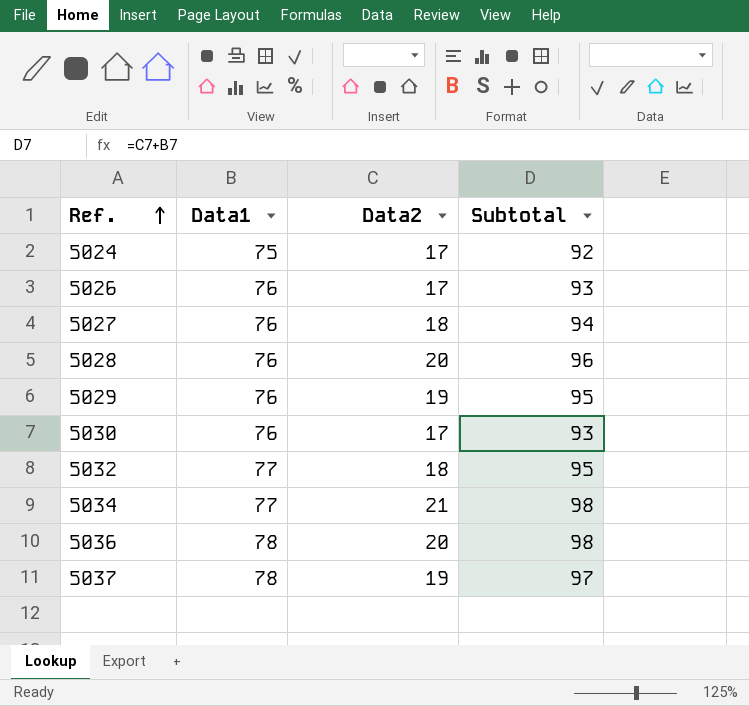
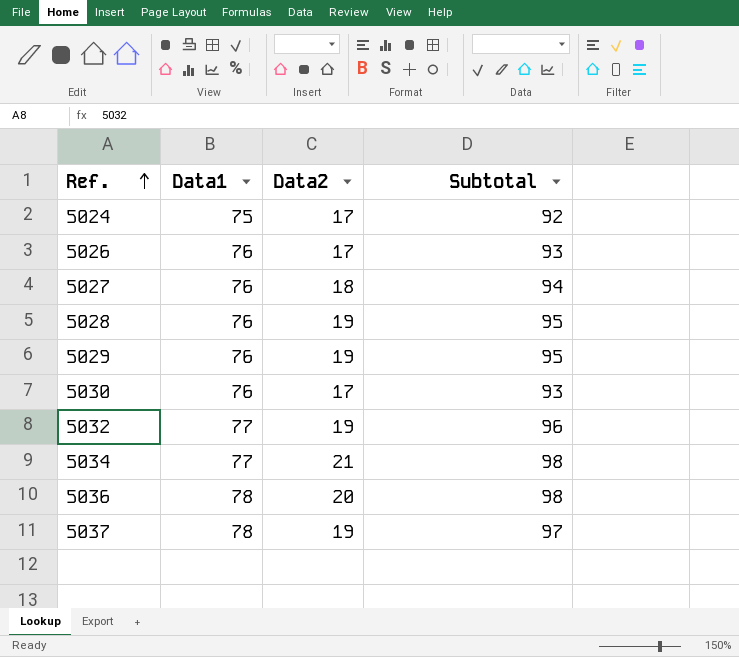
5028 | Data2: 20 -> 19
5028 | Subtotal: 96 -> 95
5032 | Data2: 18 -> 19
5032 | Subtotal: 95 -> 96

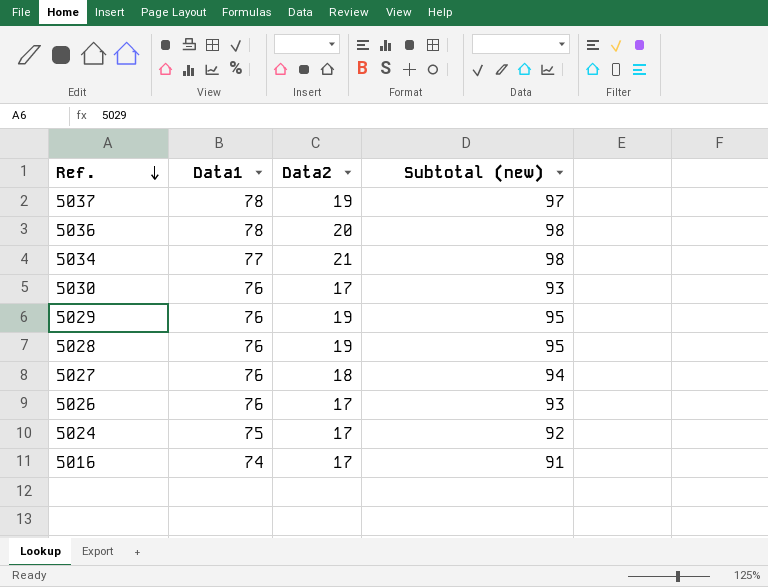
row order: Ref. ascending -> Ref. descending
column name: Subtotal -> Subtotal (new)
row 5032: 77 | 19 | 96 -> none
row 5016: none -> 74 | 17 | 91

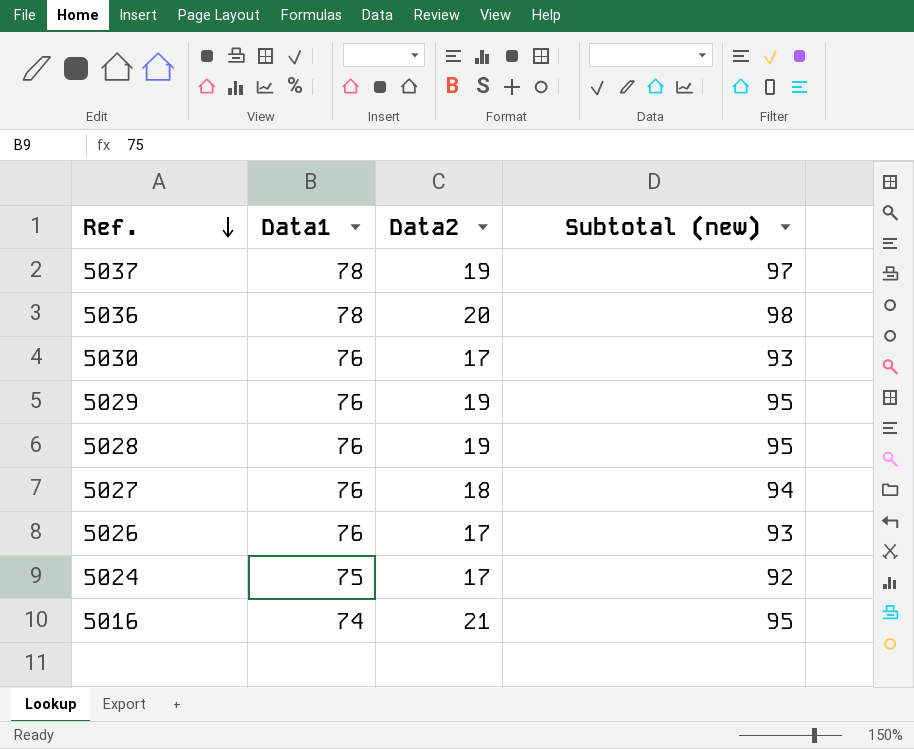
row 5034: 77 | 21 | 98 -> none
5016 | Data2: 17 -> 21
5016 | Subtotal (new): 91 -> 95

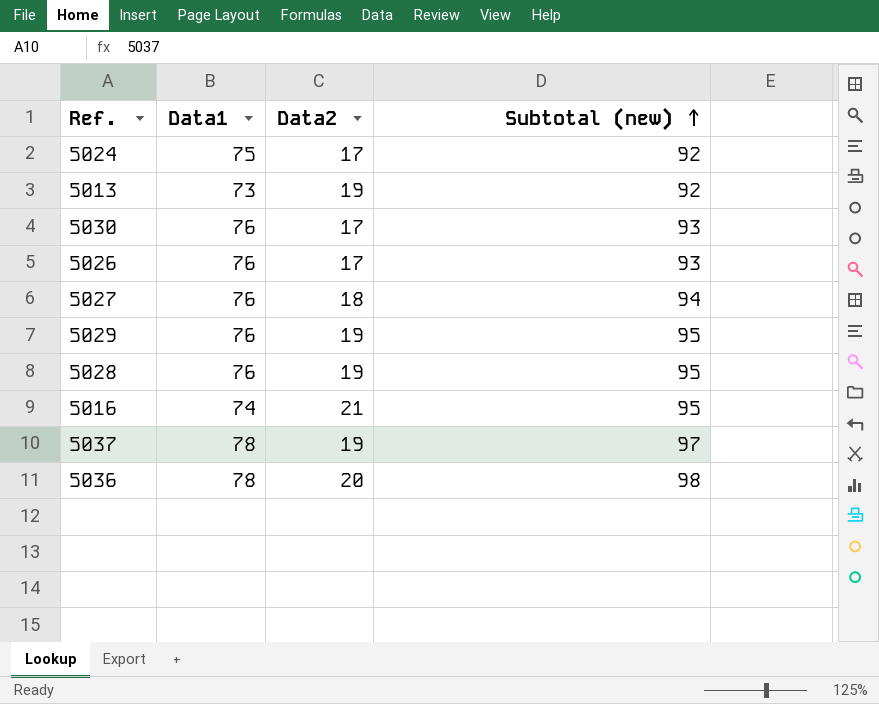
row order: Ref. descending -> Subtotal (new) ascending
row 5013: none -> 73 | 19 | 92

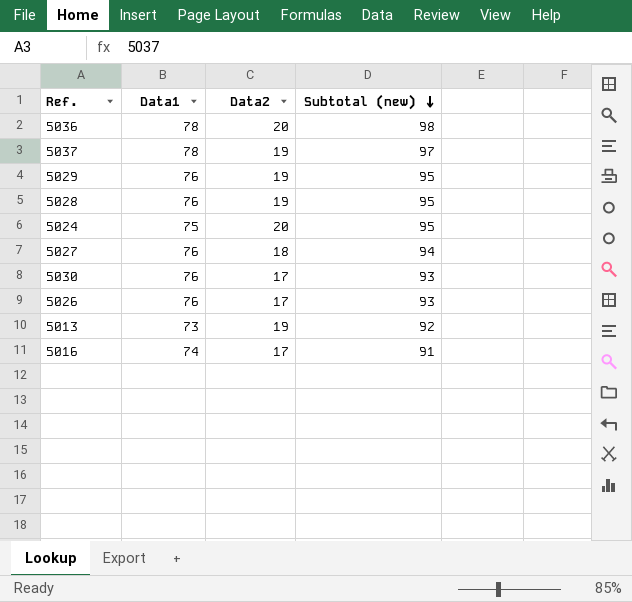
row order: Subtotal (new) ascending -> Subtotal (new) descending
5024 | Data2: 17 -> 20
5024 | Subtotal (new): 92 -> 95
5016 | Data2: 21 -> 17
5016 | Subtotal (new): 95 -> 91

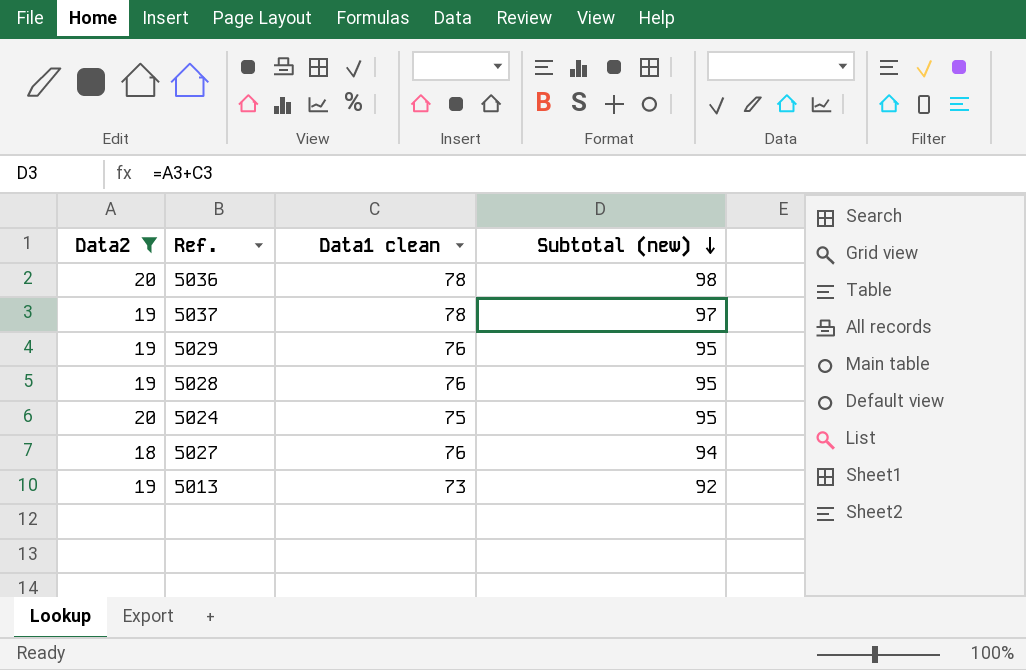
filter: none -> Data2 != 17
column Data2 | position: 3 -> 1
column name: Data1 -> Data1 clean

